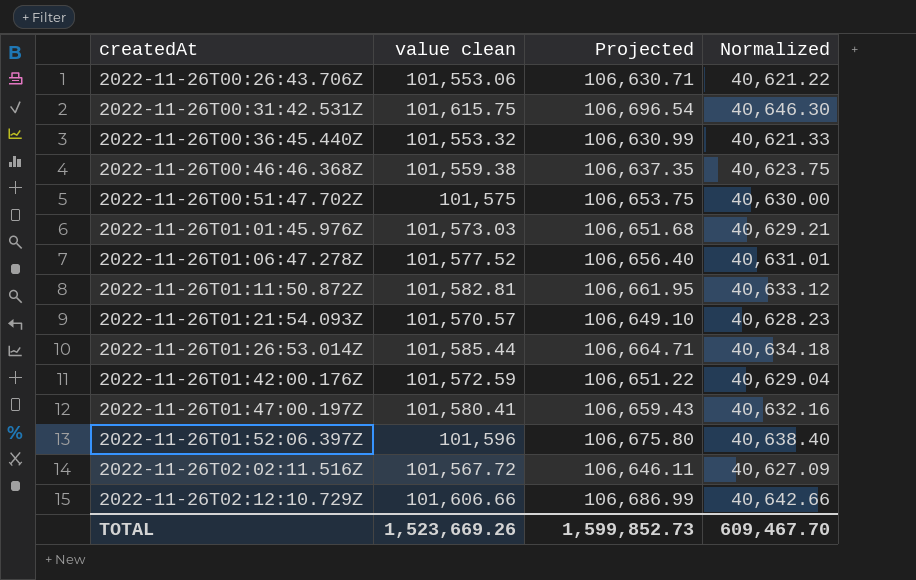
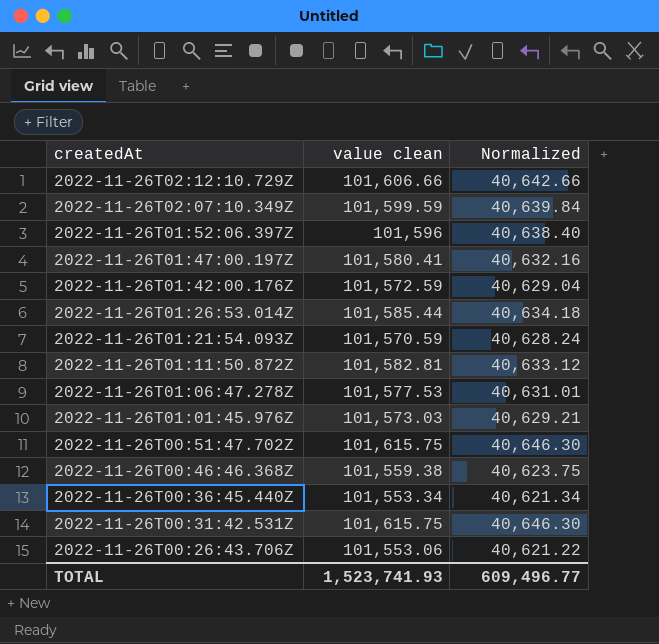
row order: createdAt ascending -> createdAt descending
column Projected | formula: [value clean] * 1.05 -> none
row 2022-11-26T02:02:11.516Z: 101,567.72 | 106,646.11 | 40,627.09 -> none
row 2022-11-26T02:07:10.349Z: none -> 101,599.59 | 40,639.84
2022-11-26T01:21:54.093Z | value clean: 101,570.57 -> 101,570.59
2022-11-26T01:21:54.093Z | Normalized: 40,628.23 -> 40,628.24
2022-11-26T01:06:47.278Z | value clean: 101,577.52 -> 101,577.53
2022-11-26T00:51:47.702Z | value clean: 101,575 -> 101,615.75
2022-11-26T00:51:47.702Z | Normalized: 40,630.00 -> 40,646.30
2022-11-26T00:36:45.440Z | value clean: 101,553.32 -> 101,553.34
2022-11-26T00:36:45.440Z | Normalized: 40,621.33 -> 40,621.34
TOTAL | value clean: 1,523,669.26 -> 1,523,741.93
TOTAL | Normalized: 609,467.70 -> 609,496.77

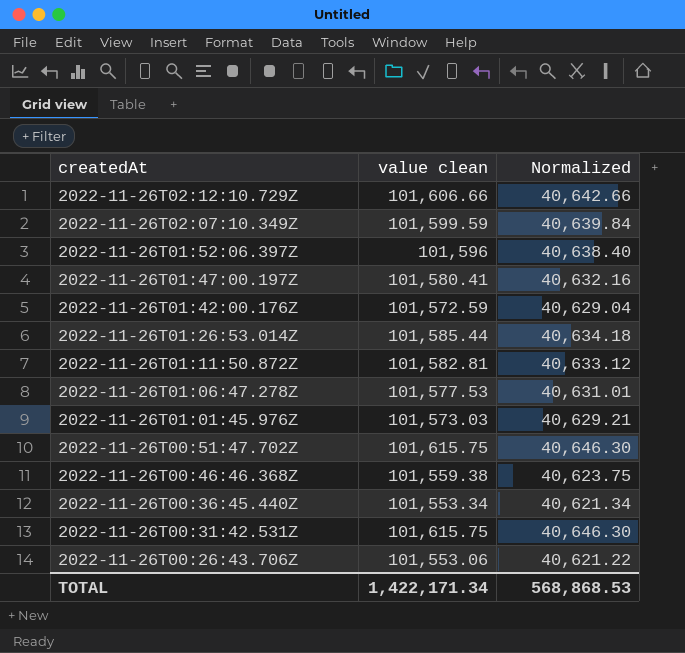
row 2022-11-26T01:21:54.093Z: 101,570.59 | 40,628.24 -> none
TOTAL | value clean: 1,523,741.93 -> 1,422,171.34
TOTAL | Normalized: 609,496.77 -> 568,868.53

